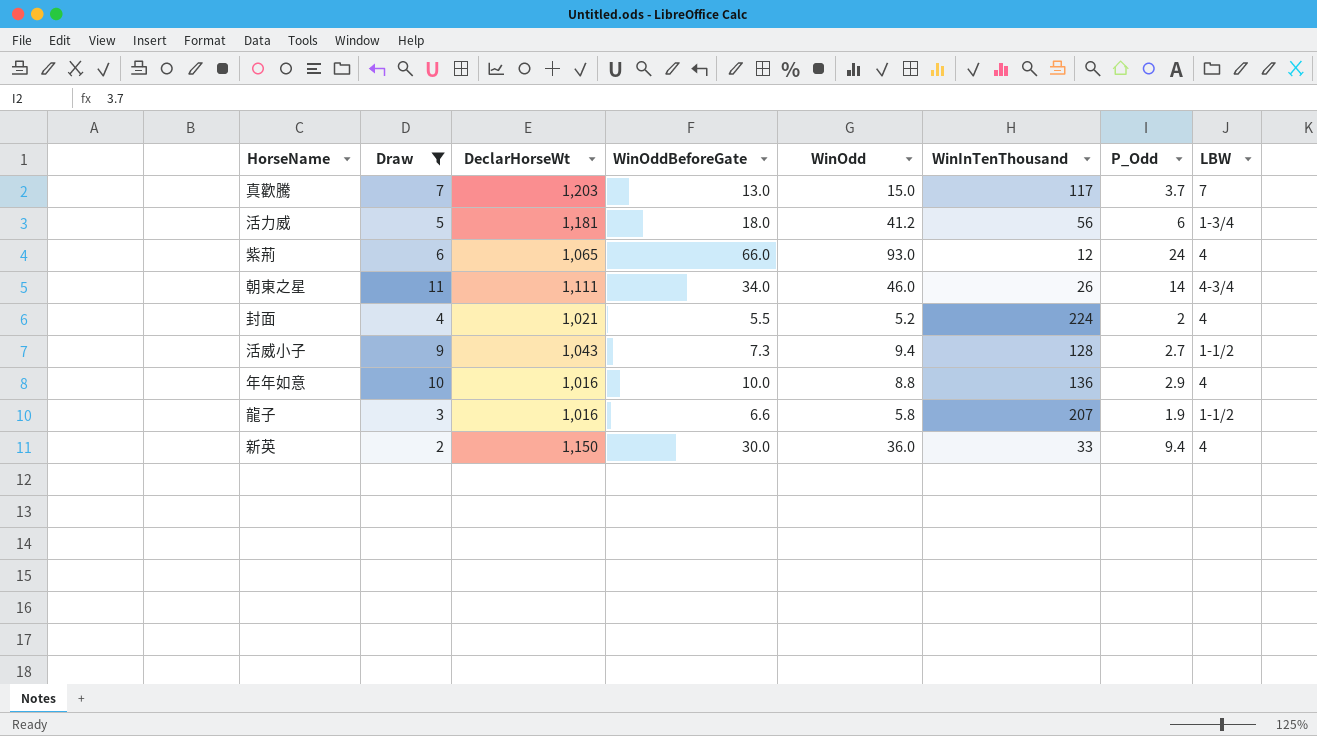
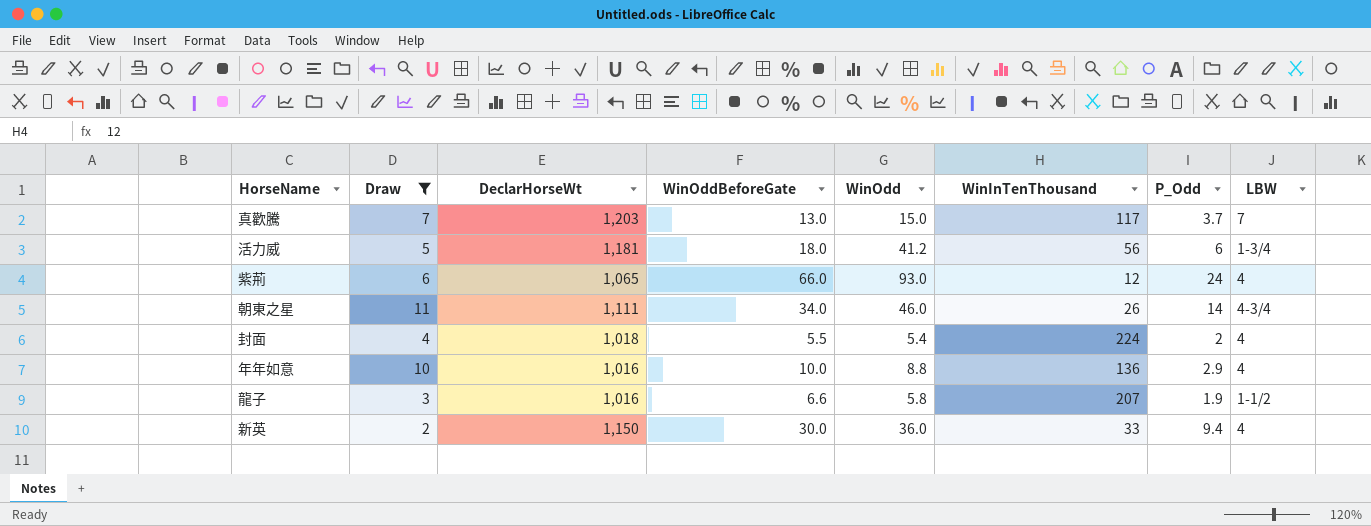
row 活威小子: 9 | 1,043 | 7.3 | 9.4 | 128 | 2.7 | 1-1/2 -> none
封面 | DeclarHorseWt: 1,021 -> 1,018
封面 | WinOdd: 5.2 -> 5.4

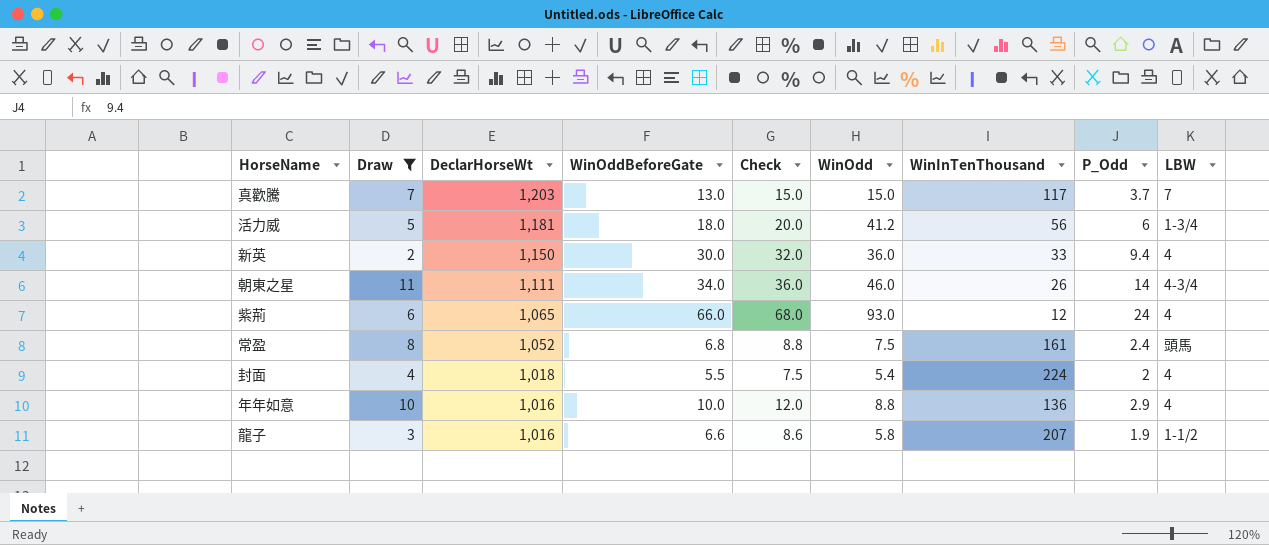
row order: none -> DeclarHorseWt descending
column Check | formula: none -> [WinOddBeforeGate] + 2
row 常盈: none -> 8 | 1,052 | 6.8 | 8.8 | 7.5 | 161 | 2.4 | 頭馬

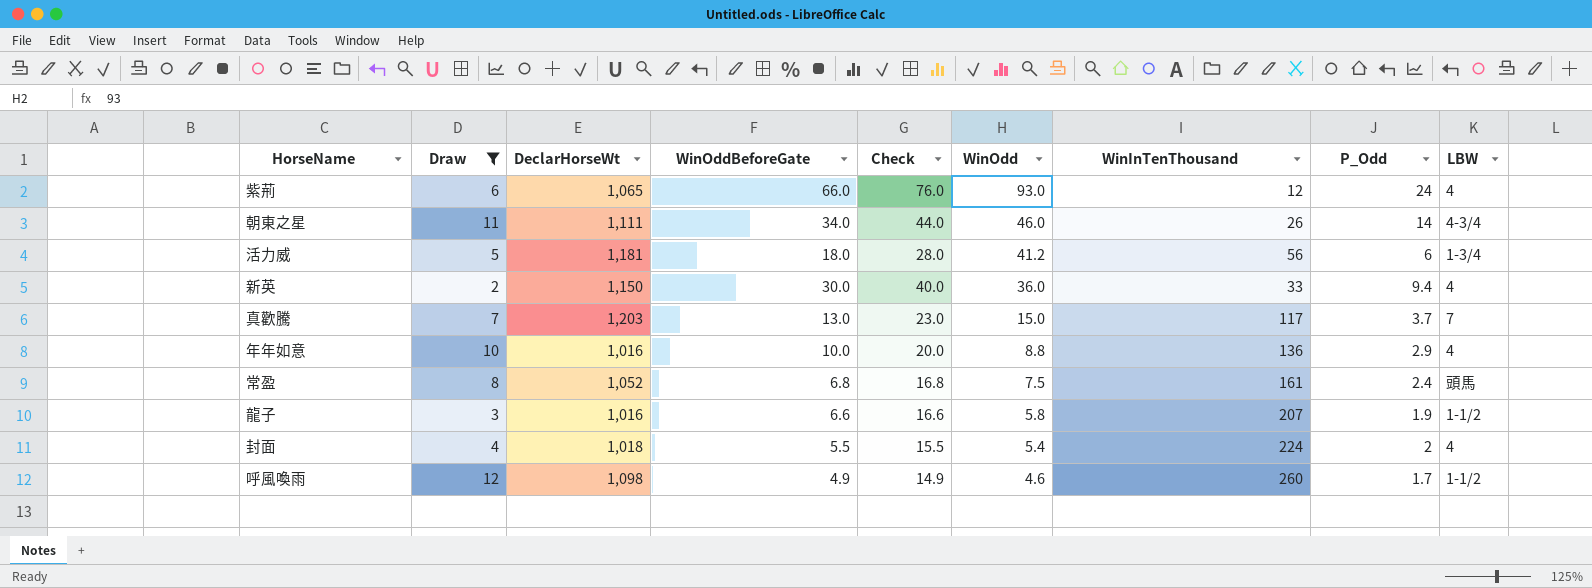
row order: DeclarHorseWt descending -> WinOdd descending
column Check | formula: [WinOddBeforeGate] + 2 -> [WinOddBeforeGate] + 10
row 呼風喚雨: none -> 12 | 1,098 | 4.9 | 14.9 | 4.6 | 260 | 1.7 | 1-1/2

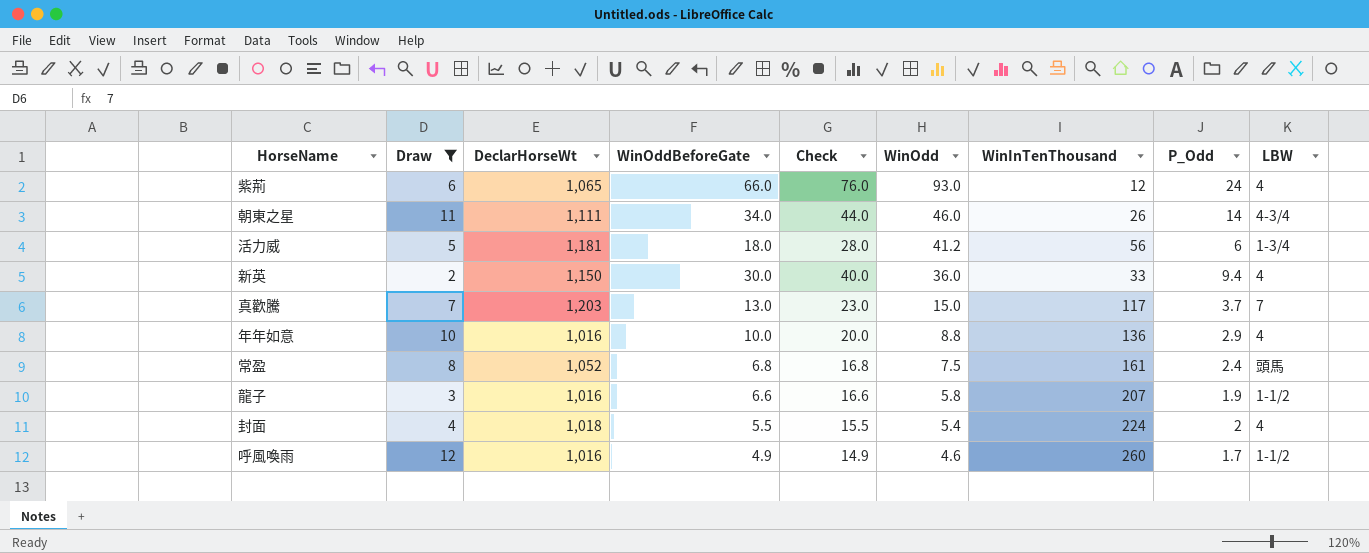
呼風喚雨 | DeclarHorseWt: 1,098 -> 1,016

